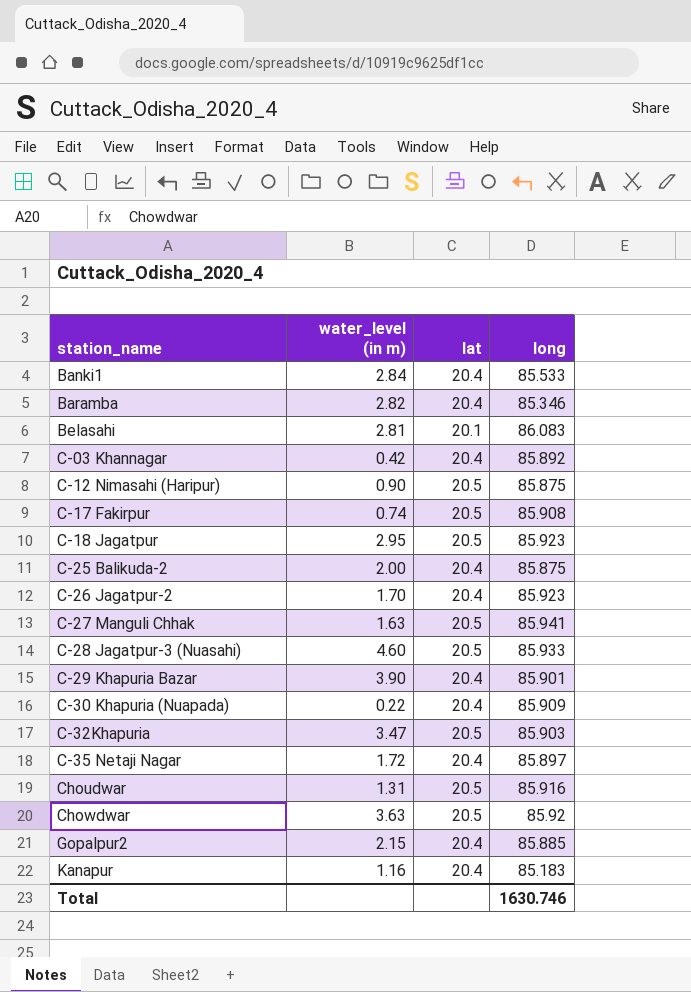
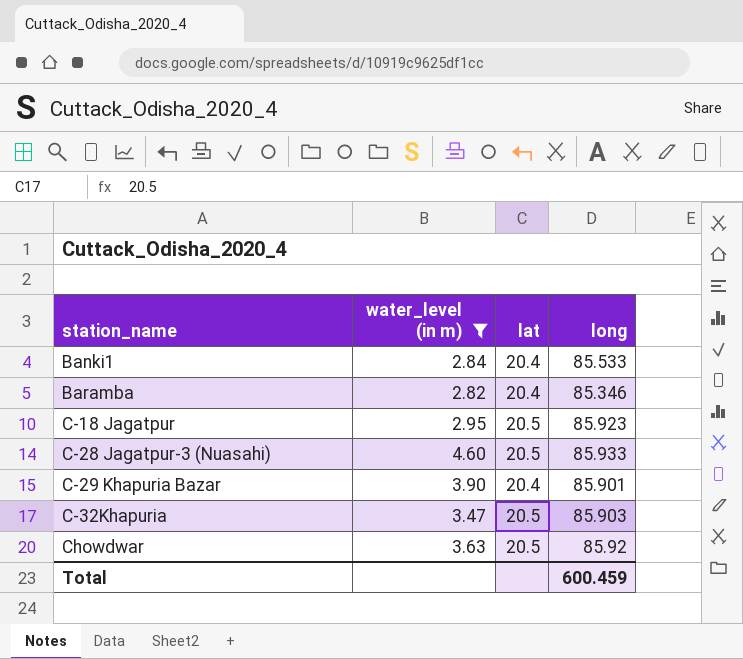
filter: none -> water_level (in m) >= 2.82
Total | long: 1630.746 -> 600.459

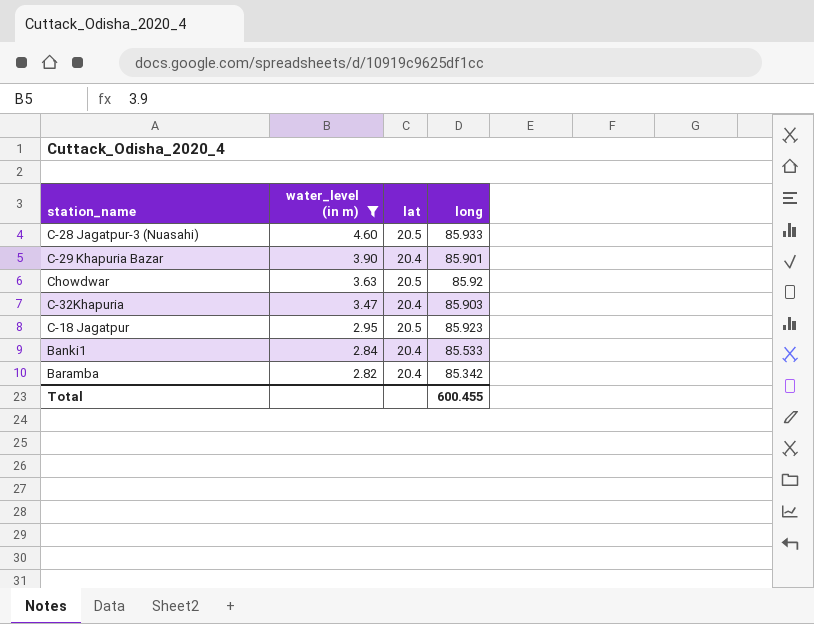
row order: station_name ascending -> water_level (in m) descending
C-32Khapuria | lat: 20.5 -> 20.4
Baramba | long: 85.346 -> 85.342
Total | long: 600.459 -> 600.455

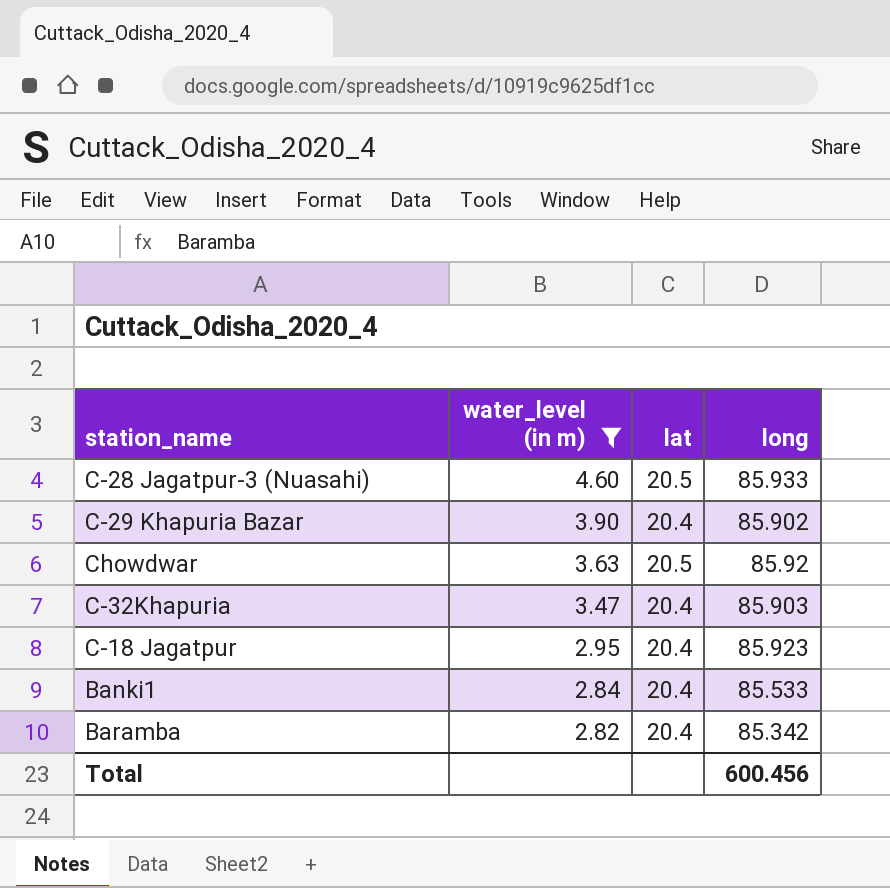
C-29 Khapuria Bazar | long: 85.901 -> 85.902
C-18 Jagatpur | lat: 20.5 -> 20.4
Total | long: 600.455 -> 600.456

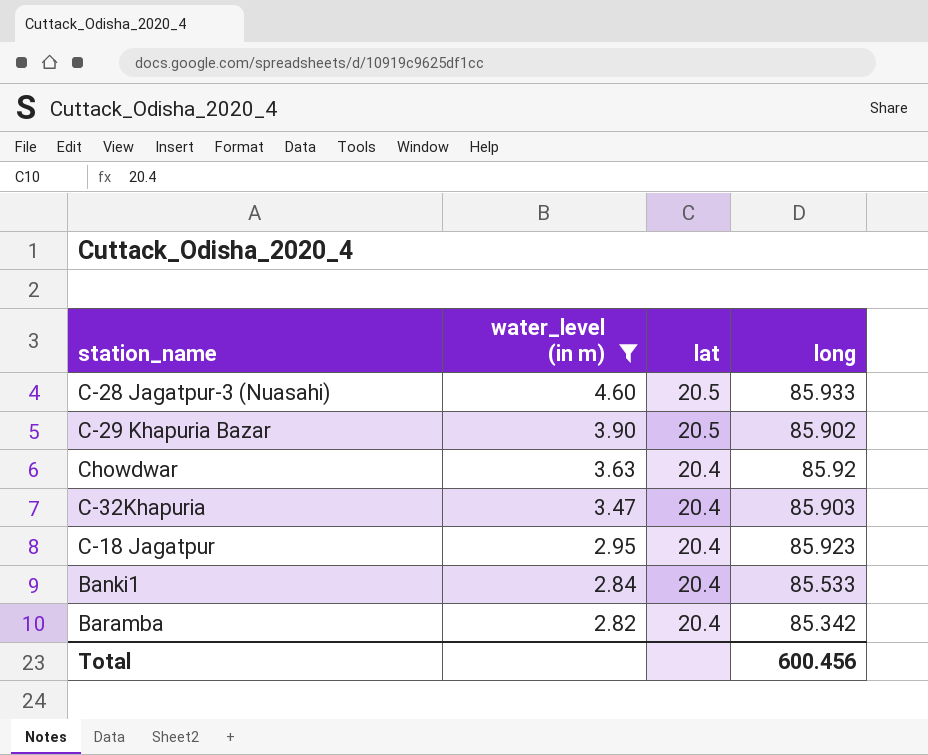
C-29 Khapuria Bazar | lat: 20.4 -> 20.5
Chowdwar | lat: 20.5 -> 20.4

